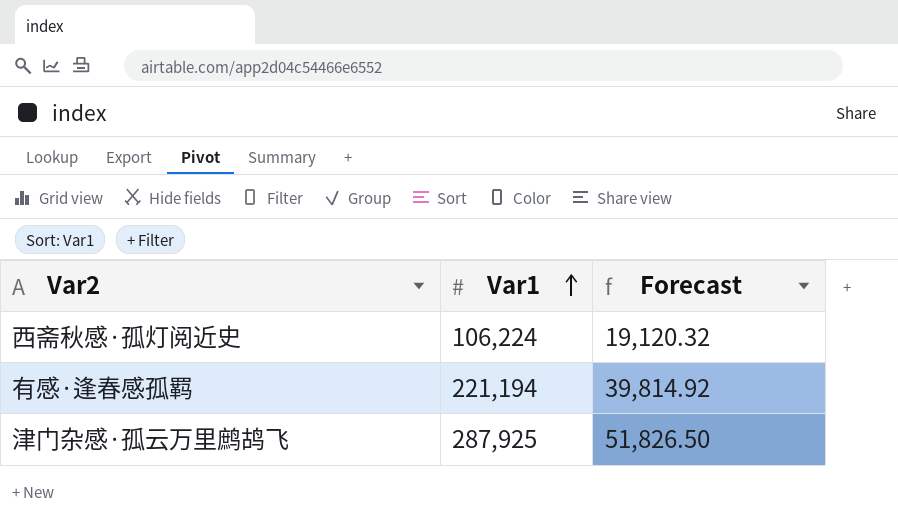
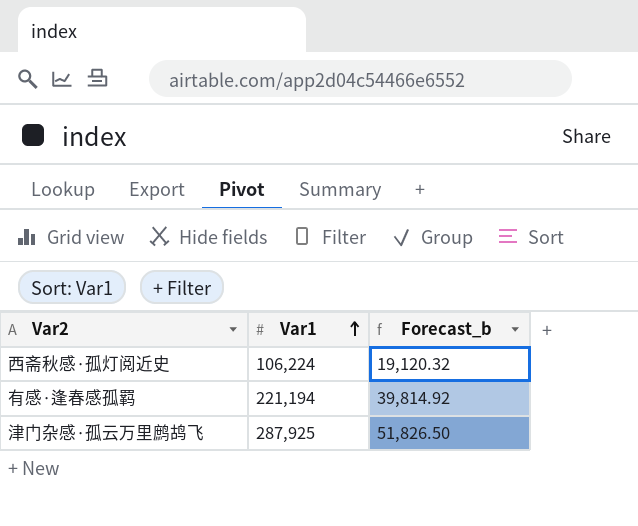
column name: Forecast -> Forecast_b

